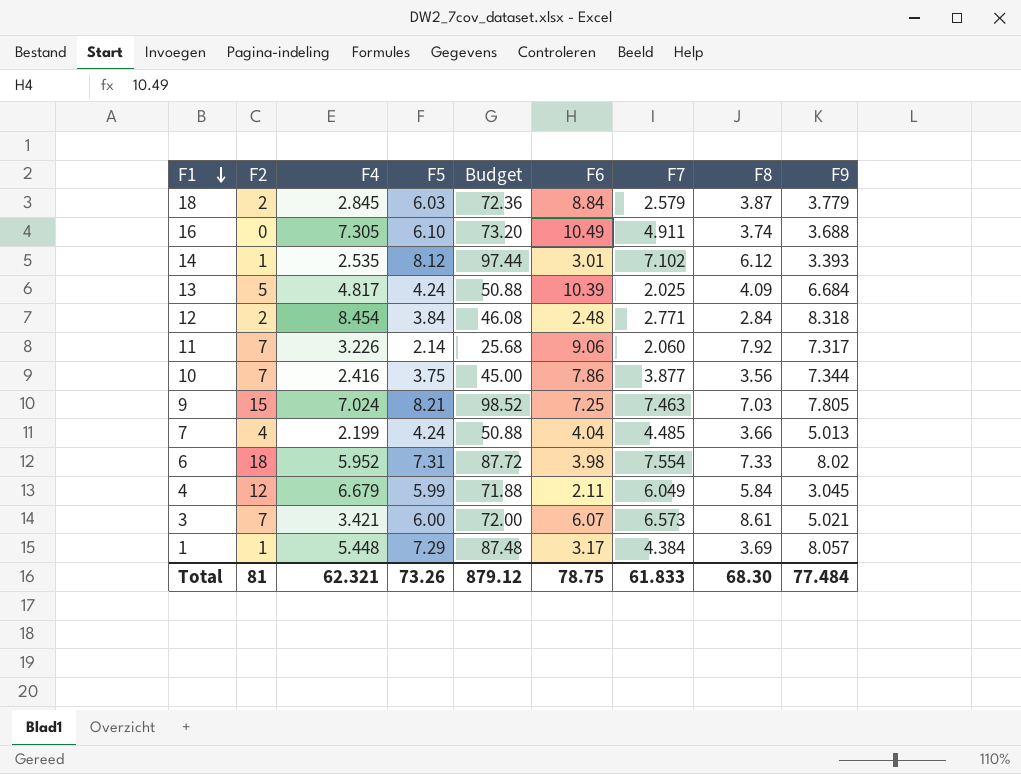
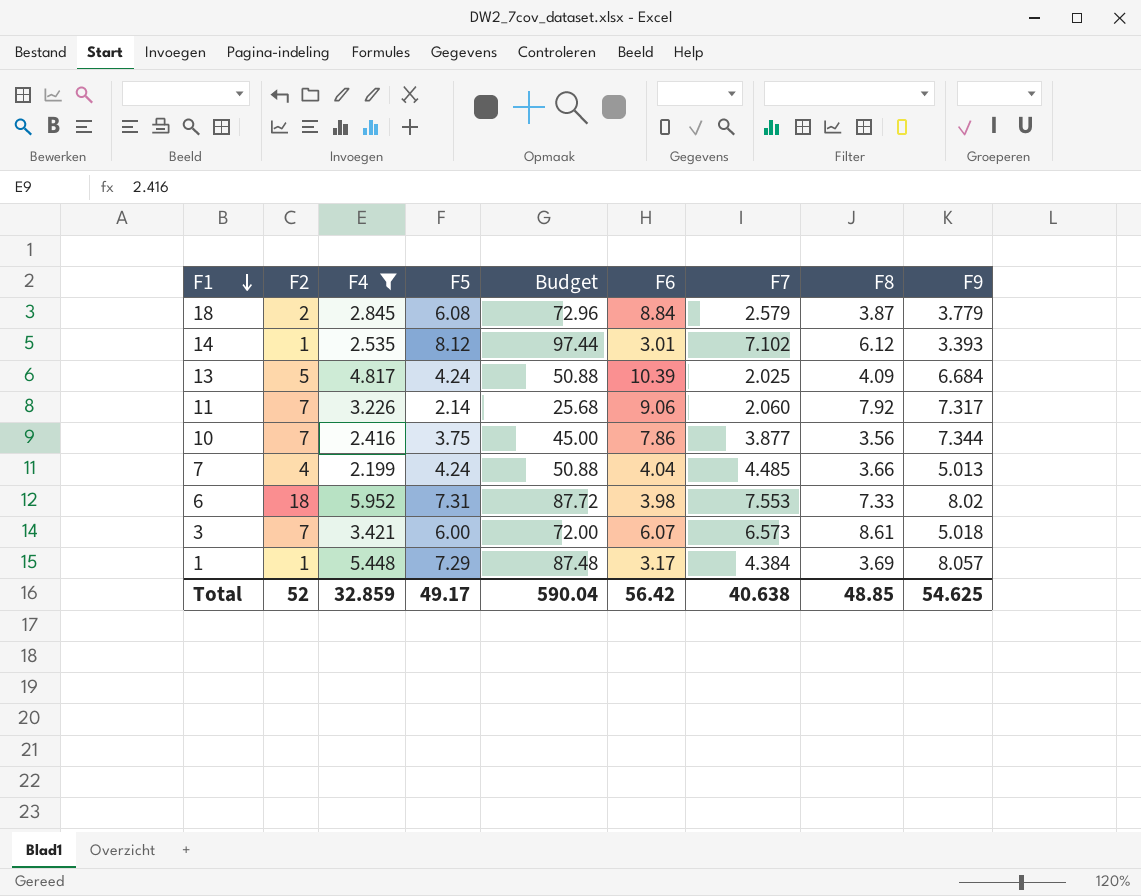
filter: none -> F4 <= 5.952
18 | F5: 6.03 -> 6.08
18 | Budget: 72.36 -> 72.96
6 | F7: 7.554 -> 7.553
3 | F9: 5.021 -> 5.018
Total | F2: 81 -> 52
Total | F4: 62.321 -> 32.859
Total | F5: 73.26 -> 49.17
Total | Budget: 879.12 -> 590.04
Total | F6: 78.75 -> 56.42
Total | F7: 61.833 -> 40.638
Total | F8: 68.30 -> 48.85
Total | F9: 77.484 -> 54.625

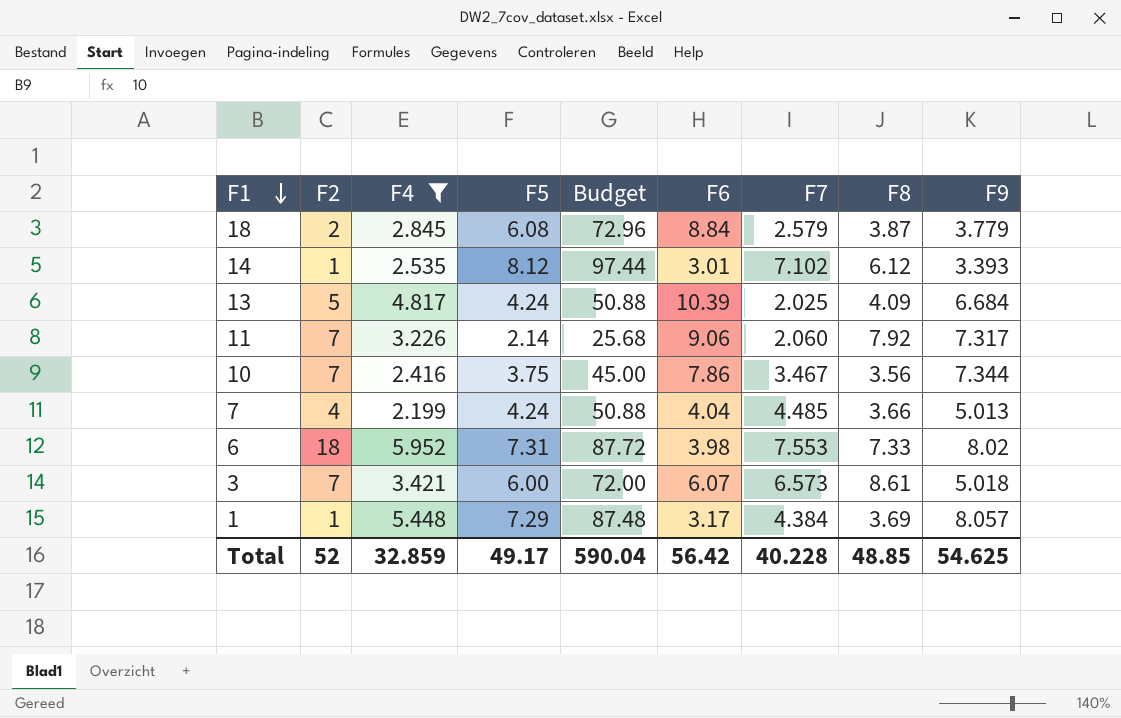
10 | F7: 3.877 -> 3.467
Total | F7: 40.638 -> 40.228

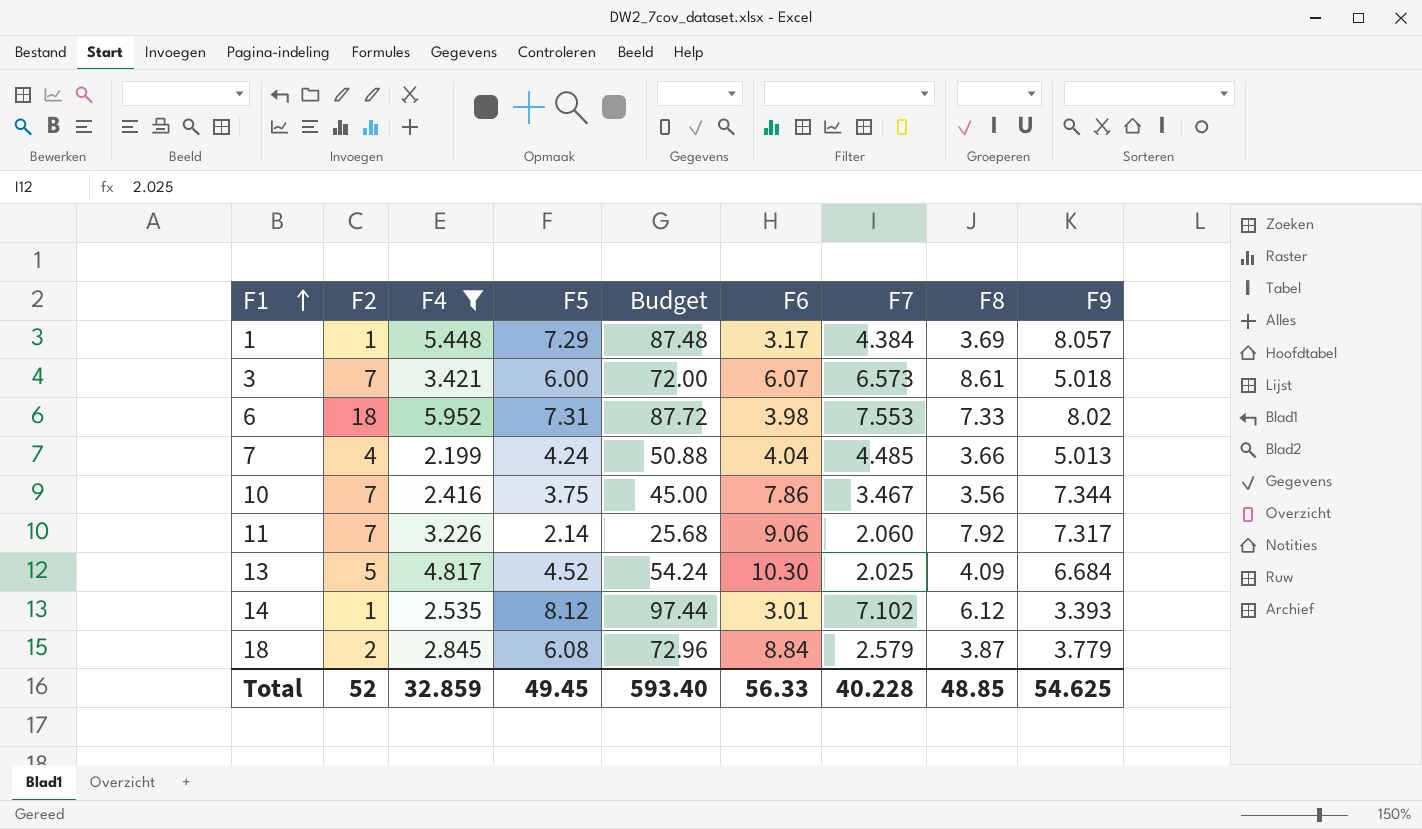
row order: F1 descending -> F1 ascending
13 | F5: 4.24 -> 4.52
13 | Budget: 50.88 -> 54.24
13 | F6: 10.39 -> 10.30
Total | F5: 49.17 -> 49.45
Total | Budget: 590.04 -> 593.40
Total | F6: 56.42 -> 56.33

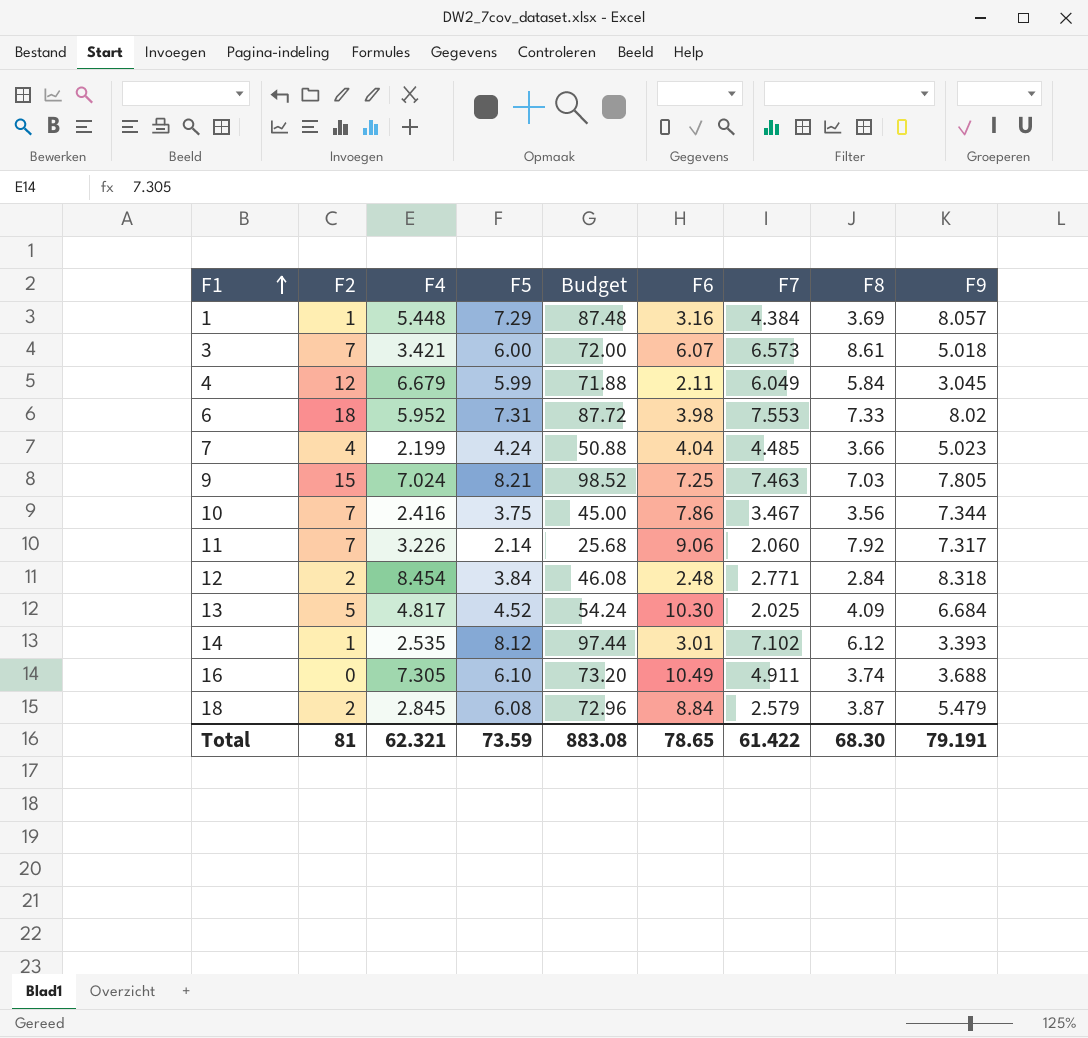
filter: F4 <= 5.952 -> none
1 | F6: 3.17 -> 3.16
7 | F9: 5.013 -> 5.023
18 | F9: 3.779 -> 5.479
Total | F2: 52 -> 81
Total | F4: 32.859 -> 62.321
Total | F5: 49.45 -> 73.59
Total | Budget: 593.40 -> 883.08
Total | F6: 56.33 -> 78.65
Total | F7: 40.228 -> 61.422
Total | F8: 48.85 -> 68.30
Total | F9: 54.625 -> 79.191

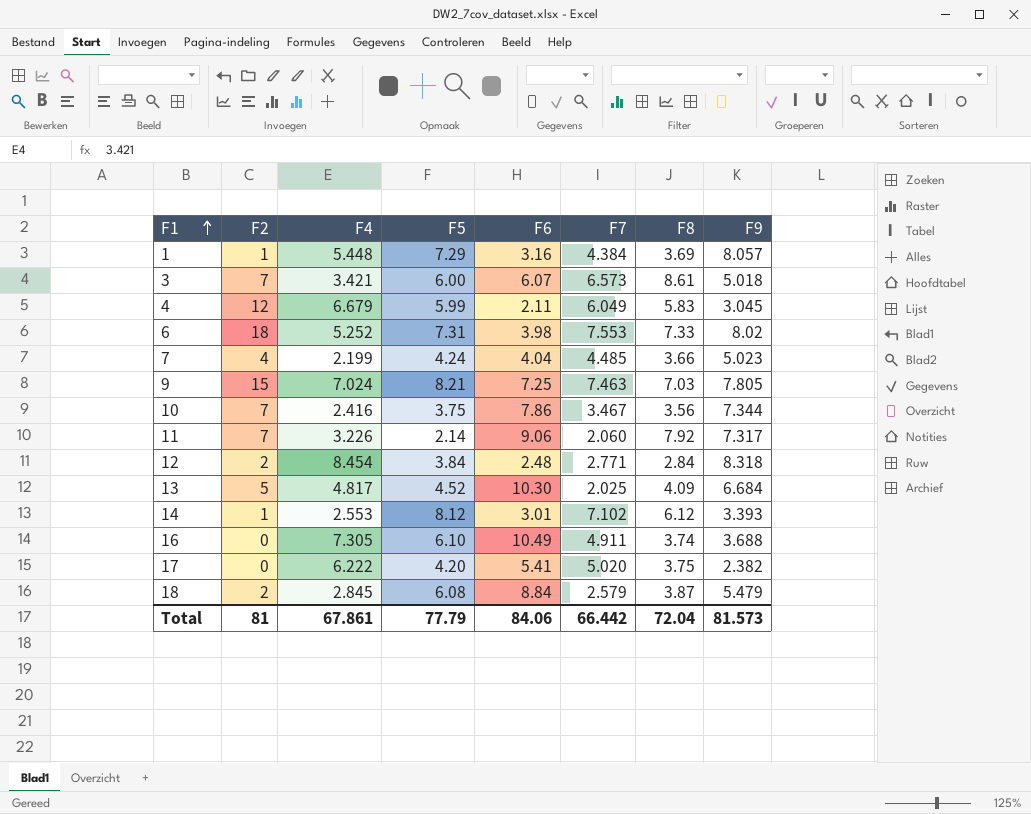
column Budget | formula: [F5] * 12 -> none
4 | F8: 5.84 -> 5.83
6 | F4: 5.952 -> 5.252
14 | F4: 2.535 -> 2.553
row 17: none -> 0 | 6.222 | 4.20 | 5.41 | 5.020 | 3.75 | 2.382
Total | F4: 62.321 -> 67.861
Total | F5: 73.59 -> 77.79
Total | F6: 78.65 -> 84.06
Total | F7: 61.422 -> 66.442
Total | F8: 68.30 -> 72.04
Total | F9: 79.191 -> 81.573

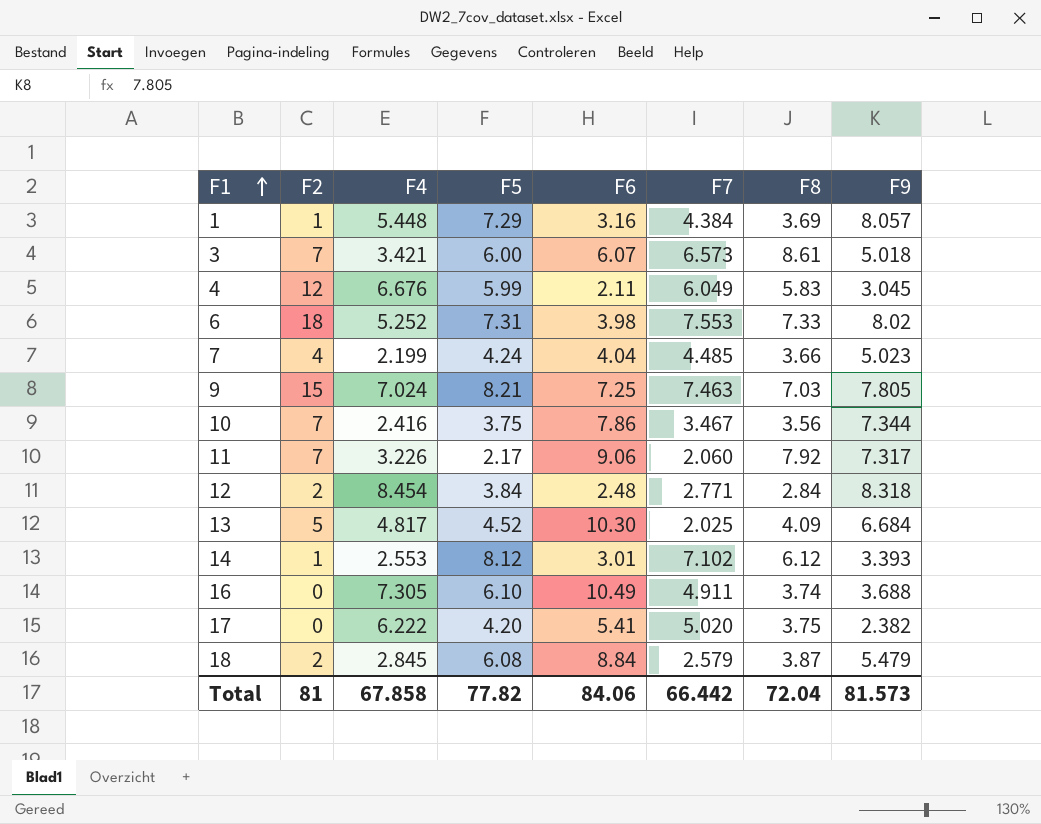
4 | F4: 6.679 -> 6.676
11 | F5: 2.14 -> 2.17
Total | F4: 67.861 -> 67.858
Total | F5: 77.79 -> 77.82

